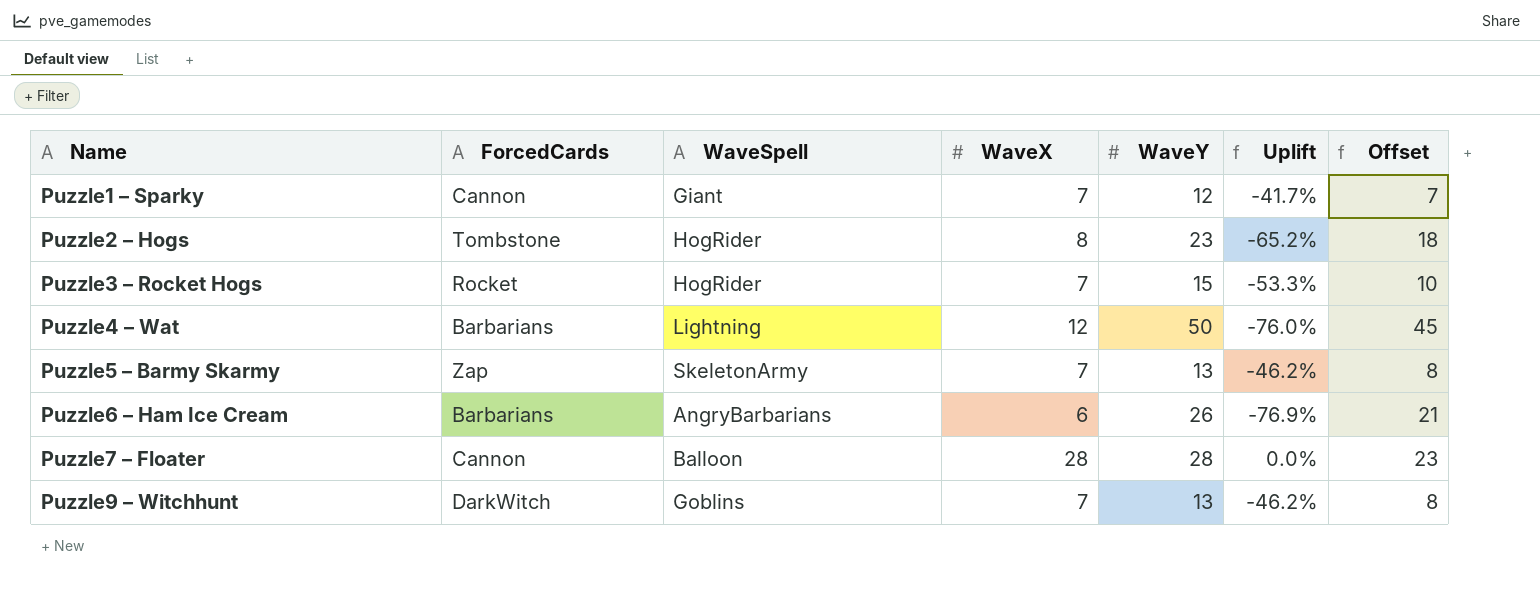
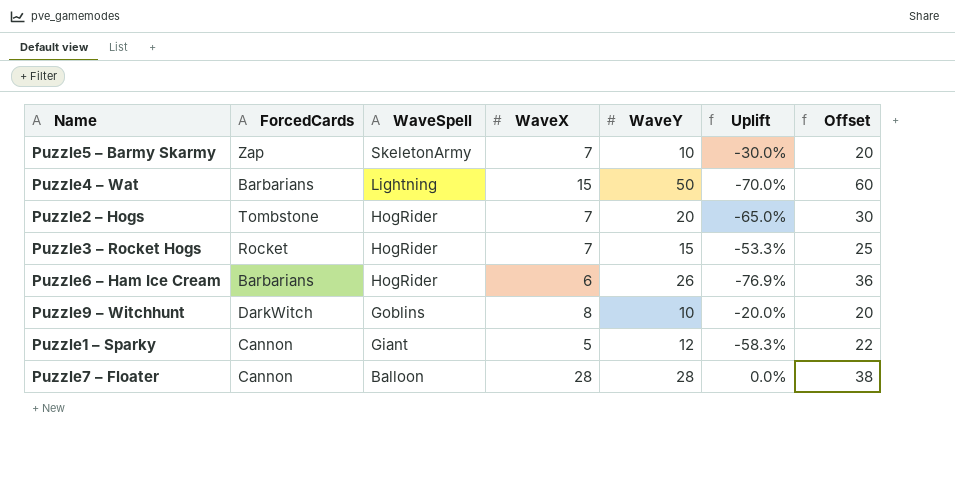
row order: Name ascending -> WaveSpell descending
column Offset | formula: [WaveY] - 5 -> [WaveY] + 10
Puzzle5 – Barmy Skarmy | WaveY: 13 -> 10
Puzzle5 – Barmy Skarmy | Uplift: -46.2% -> -30.0%
Puzzle4 – Wat | WaveX: 12 -> 15
Puzzle4 – Wat | Uplift: -76.0% -> -70.0%
Puzzle2 – Hogs | WaveX: 8 -> 7
Puzzle2 – Hogs | WaveY: 23 -> 20
Puzzle2 – Hogs | Uplift: -65.2% -> -65.0%
Puzzle6 – Ham Ice Cream | WaveSpell: AngryBarbarians -> HogRider
Puzzle9 – Witchhunt | WaveX: 7 -> 8
Puzzle9 – Witchhunt | WaveY: 13 -> 10
Puzzle9 – Witchhunt | Uplift: -46.2% -> -20.0%
Puzzle1 – Sparky | WaveX: 7 -> 5
Puzzle1 – Sparky | Uplift: -41.7% -> -58.3%

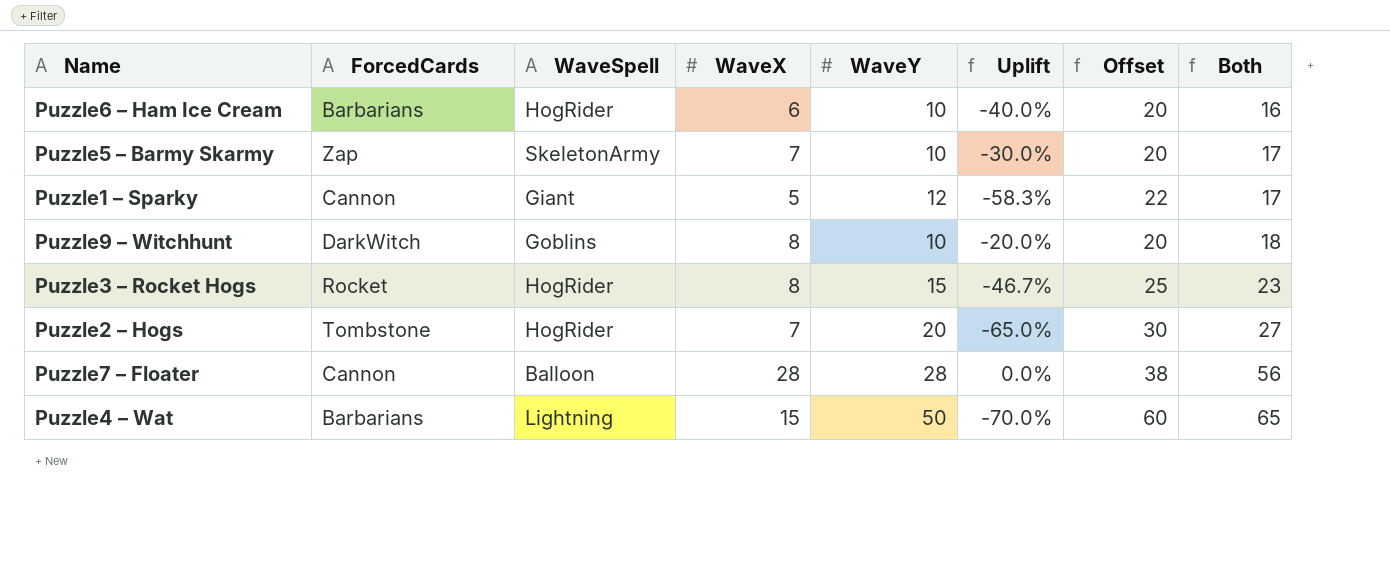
row order: WaveSpell descending -> Both ascending
column Both | formula: none -> [WaveX] + [WaveY]
Puzzle6 – Ham Ice Cream | WaveY: 26 -> 10
Puzzle6 – Ham Ice Cream | Uplift: -76.9% -> -40.0%
Puzzle6 – Ham Ice Cream | Offset: 36 -> 20
Puzzle3 – Rocket Hogs | WaveX: 7 -> 8
Puzzle3 – Rocket Hogs | Uplift: -53.3% -> -46.7%

